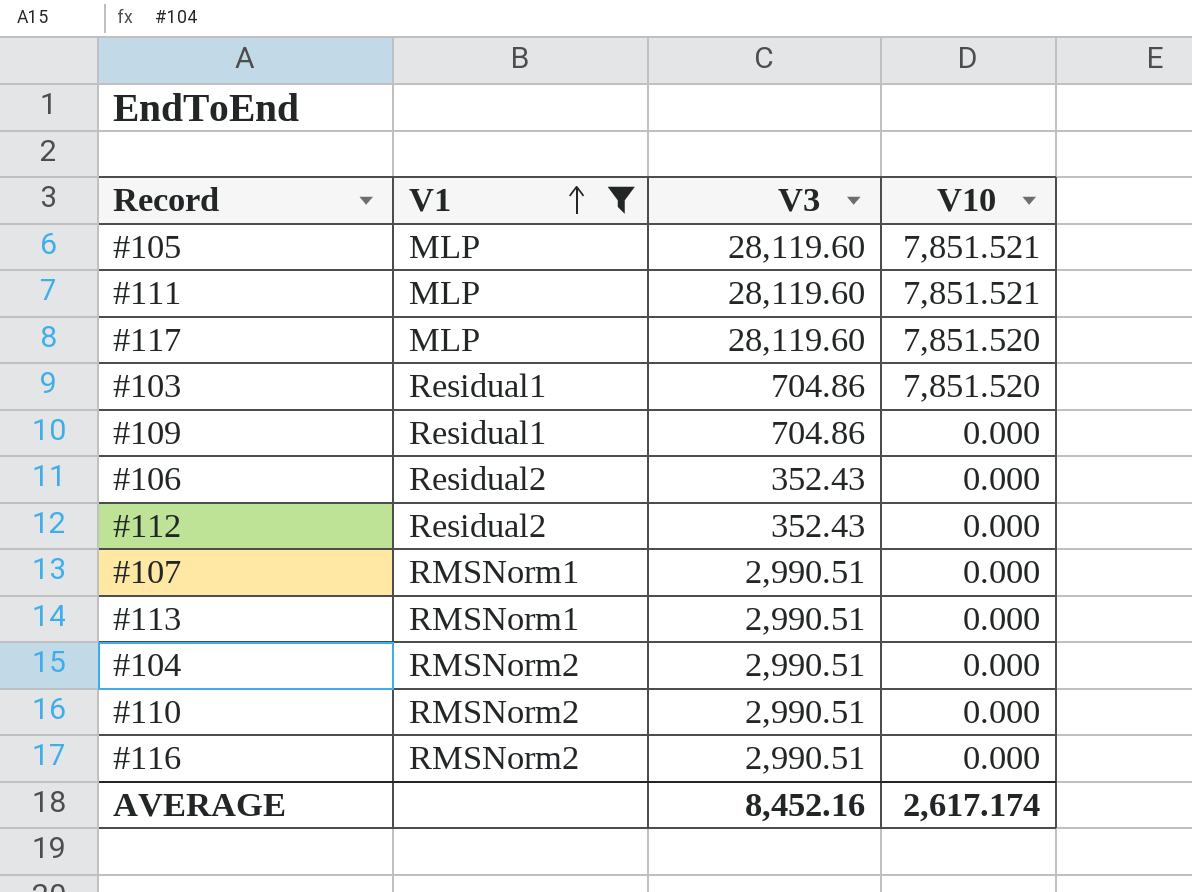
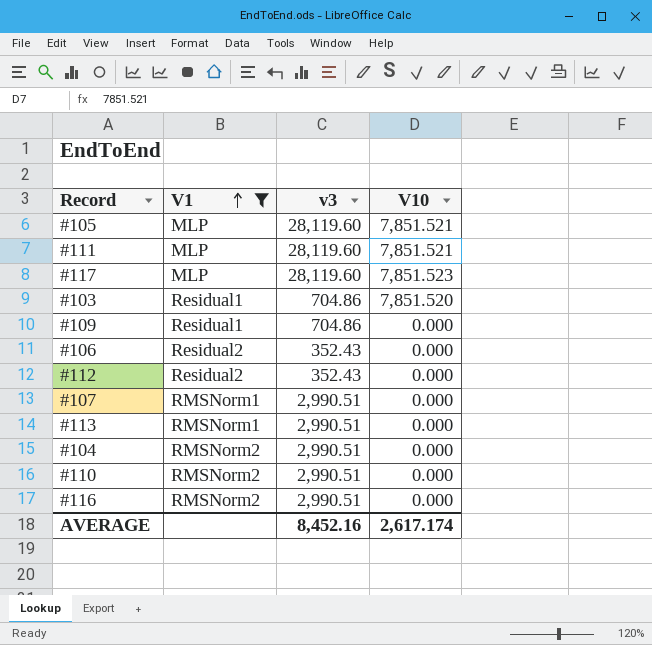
column name: V3 -> v3
#117 | V10: 7,851.520 -> 7,851.523

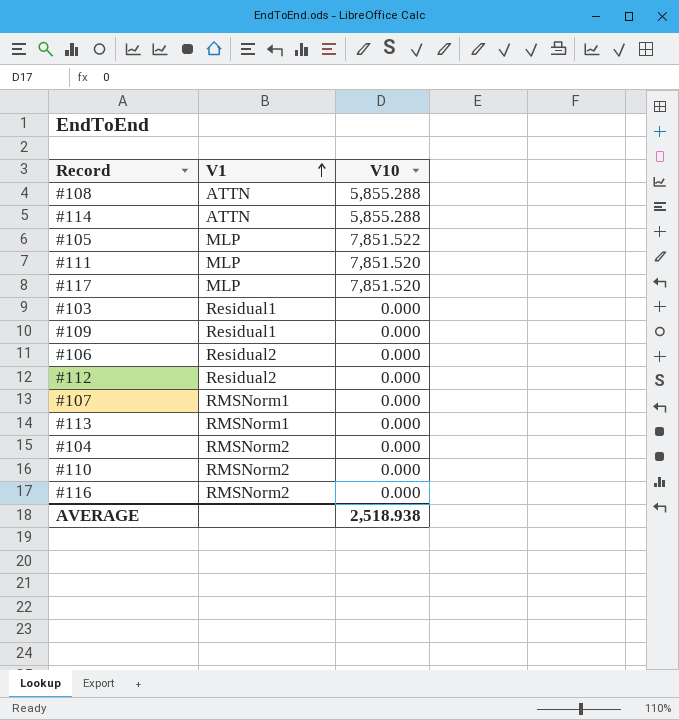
filter: V1 != ATTN -> none
column v3 | position: 3 -> none
#105 | V10: 7,851.521 -> 7,851.522
#111 | V10: 7,851.521 -> 7,851.520
#117 | V10: 7,851.523 -> 7,851.520
#103 | V10: 7,851.520 -> 0.000
AVERAGE | V10: 2,617.174 -> 2,518.938

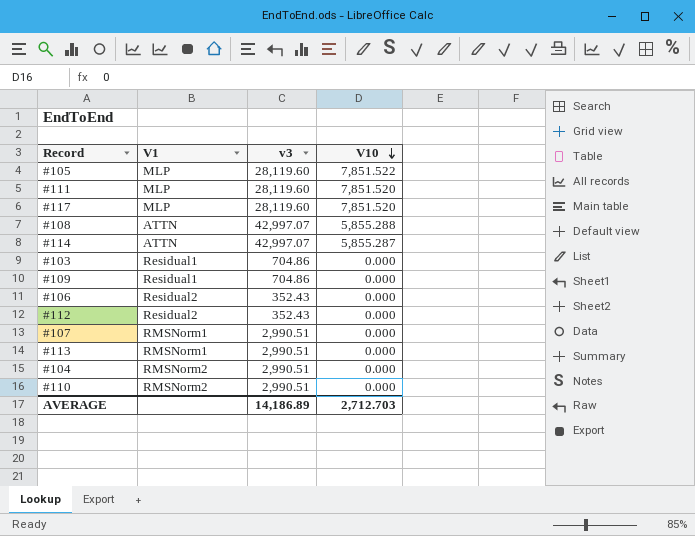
row order: V1 ascending -> V10 descending
column v3 | position: none -> 3
row #116: RMSNorm2 | 0.000 -> none
#114 | V10: 5,855.288 -> 5,855.287
AVERAGE | V10: 2,518.938 -> 2,712.703

